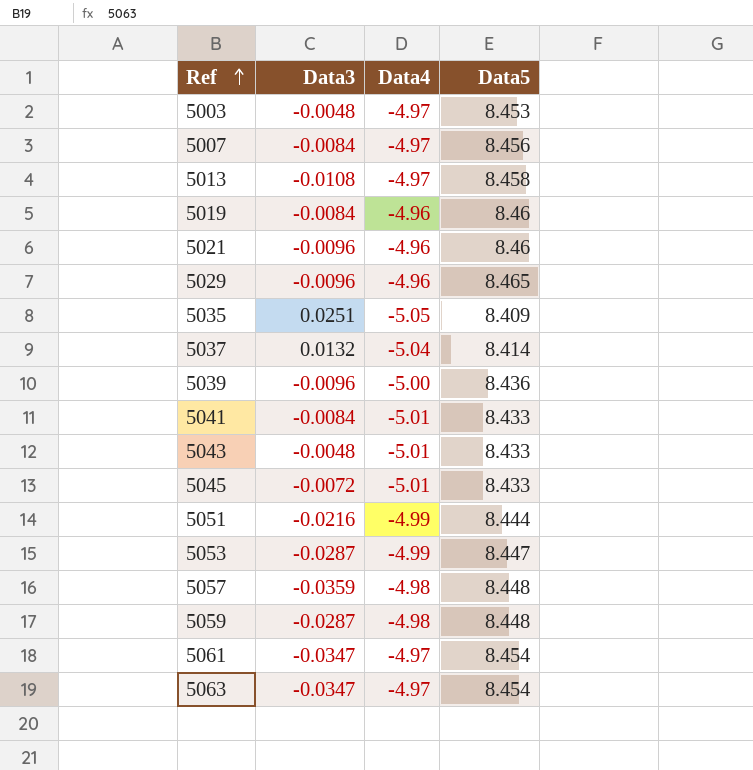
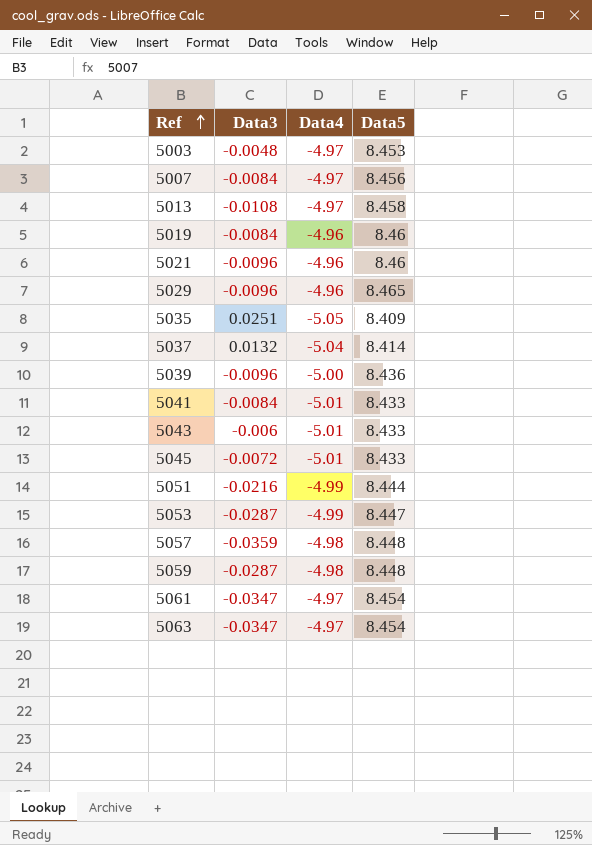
5043 | Data3: -0.0048 -> -0.006

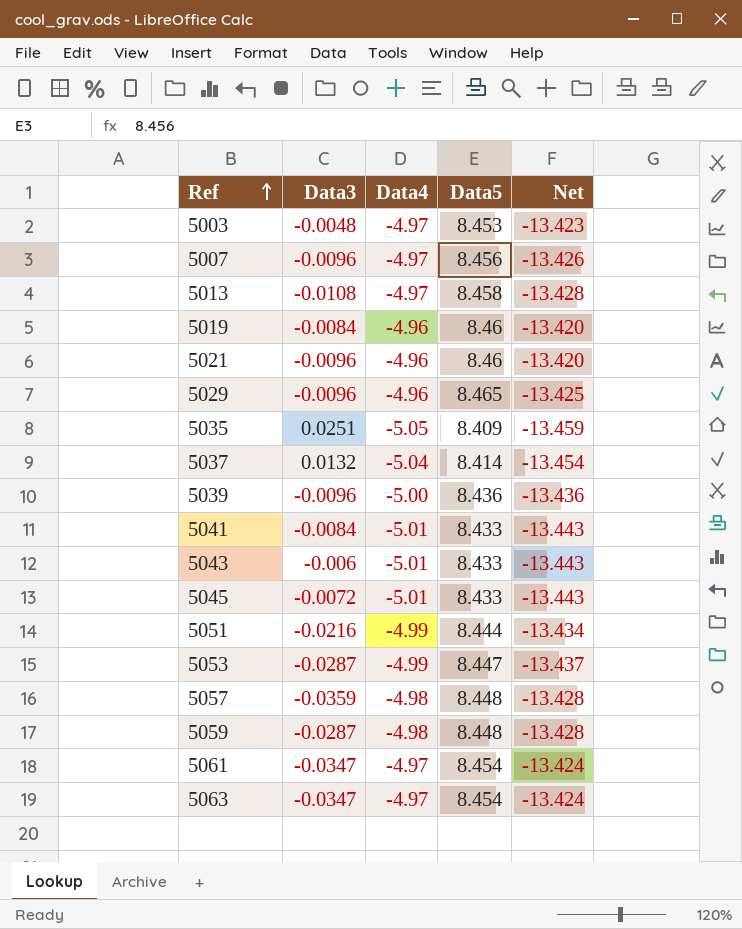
column Net | formula: none -> [Data4] - [Data5]
5007 | Data3: -0.0084 -> -0.0096

